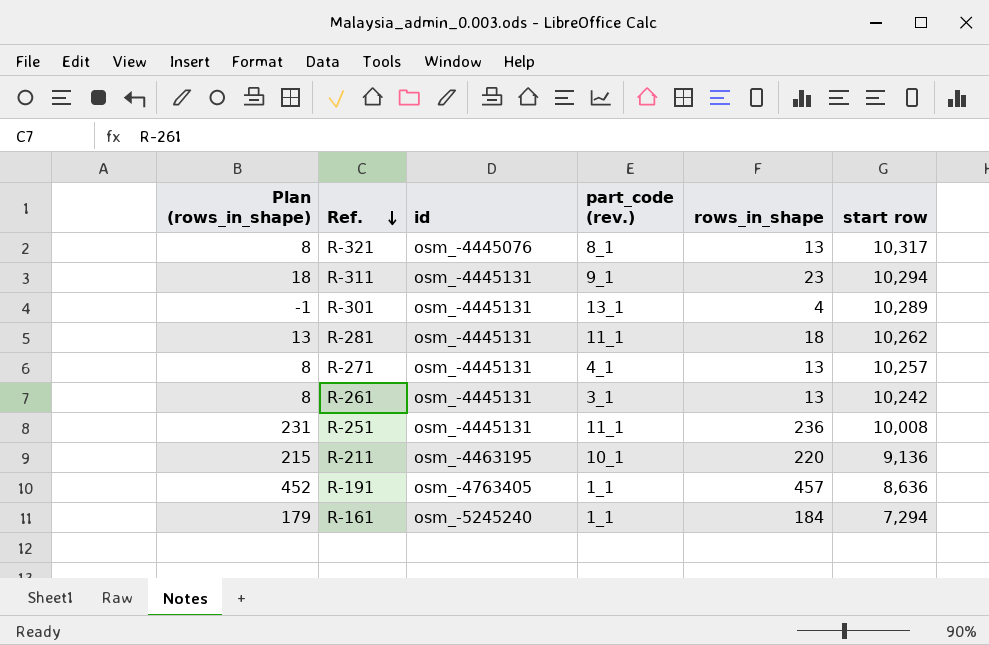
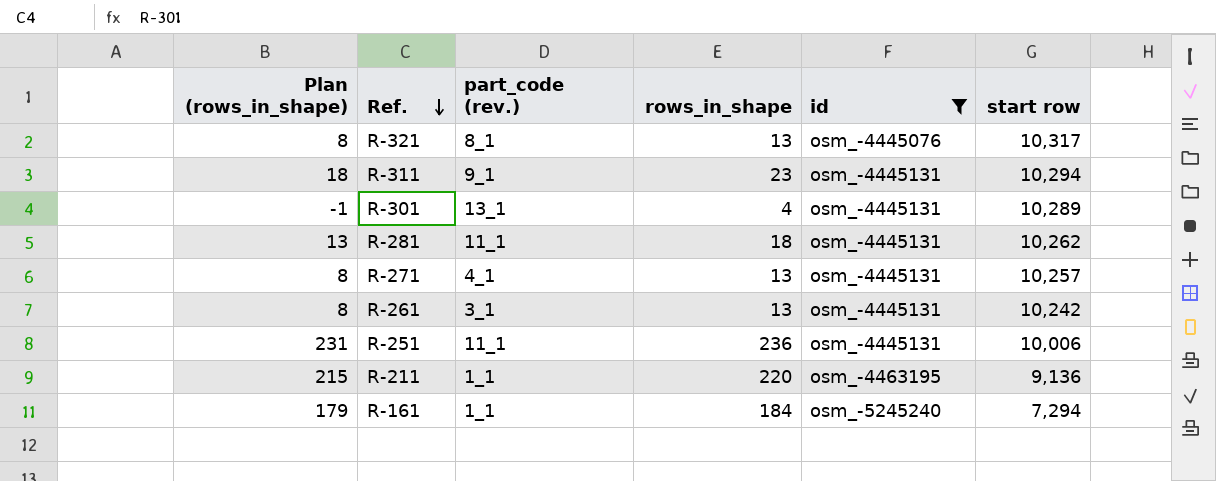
filter: none -> id != osm_-4763405
column id | position: 3 -> 5
R-251 | start row: 10,008 -> 10,006
R-211 | part_code (rev.): 10_1 -> 1_1

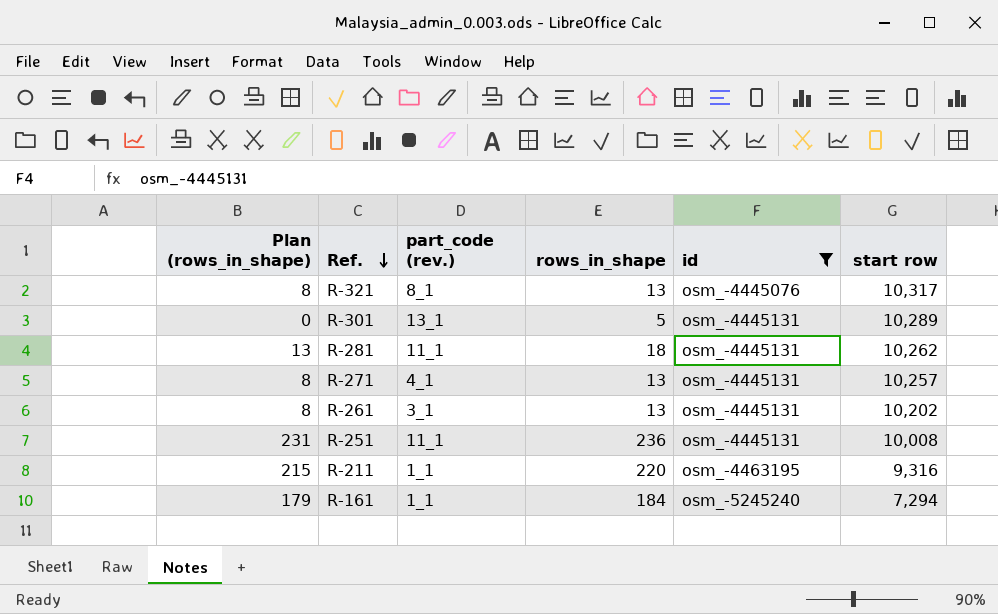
row R-311: 18 | 9_1 | 23 | osm_-4445131 | 10,294 -> none
R-301 | Plan (rows_in_shape): -1 -> 0
R-301 | rows_in_shape: 4 -> 5
R-261 | start row: 10,242 -> 10,202
R-251 | start row: 10,006 -> 10,008
R-211 | start row: 9,136 -> 9,316

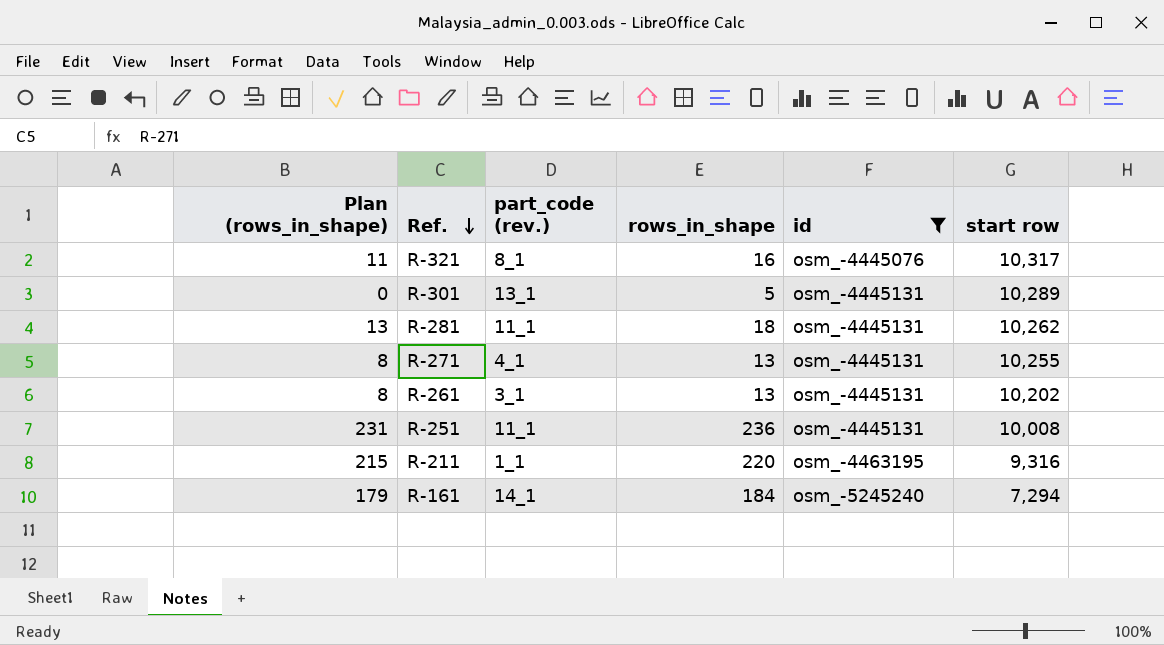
R-321 | Plan (rows_in_shape): 8 -> 11
R-321 | rows_in_shape: 13 -> 16
R-271 | start row: 10,257 -> 10,255
R-161 | part_code (rev.): 1_1 -> 14_1

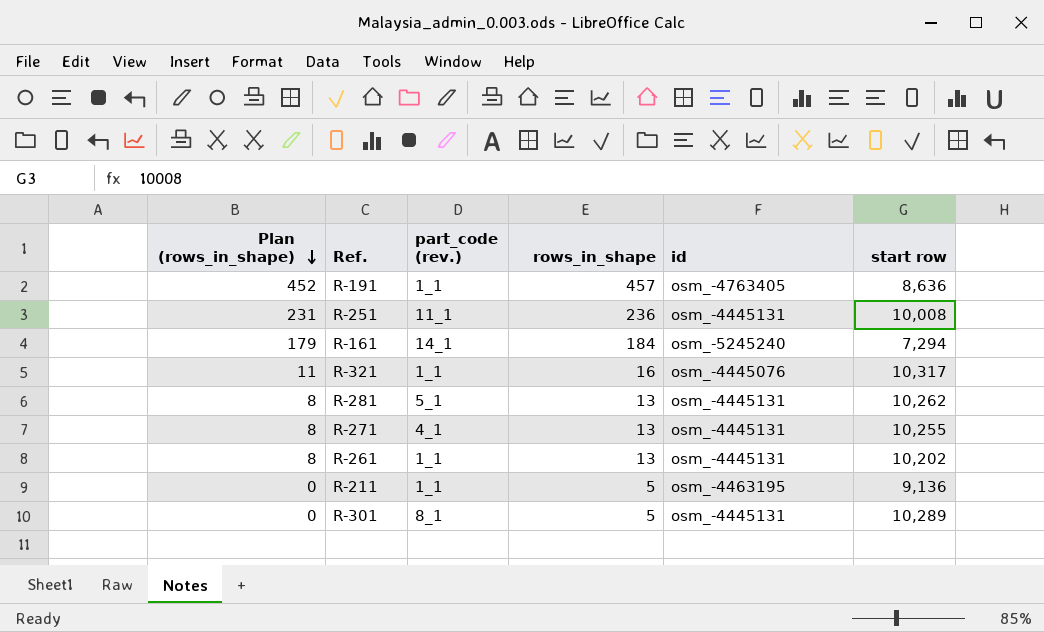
filter: id != osm_-4763405 -> none
row order: Ref. descending -> Plan (rows_in_shape) descending
R-321 | part_code (rev.): 8_1 -> 1_1
R-281 | Plan (rows_in_shape): 13 -> 8
R-281 | part_code (rev.): 11_1 -> 5_1
R-281 | rows_in_shape: 18 -> 13
R-261 | part_code (rev.): 3_1 -> 1_1
R-211 | Plan (rows_in_shape): 215 -> 0
R-211 | rows_in_shape: 220 -> 5
R-211 | start row: 9,316 -> 9,136
R-301 | part_code (rev.): 13_1 -> 8_1

